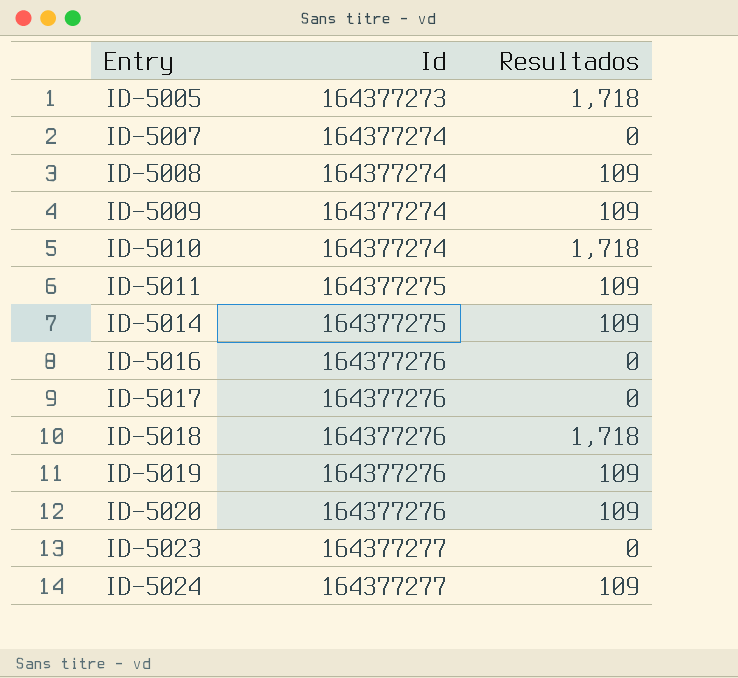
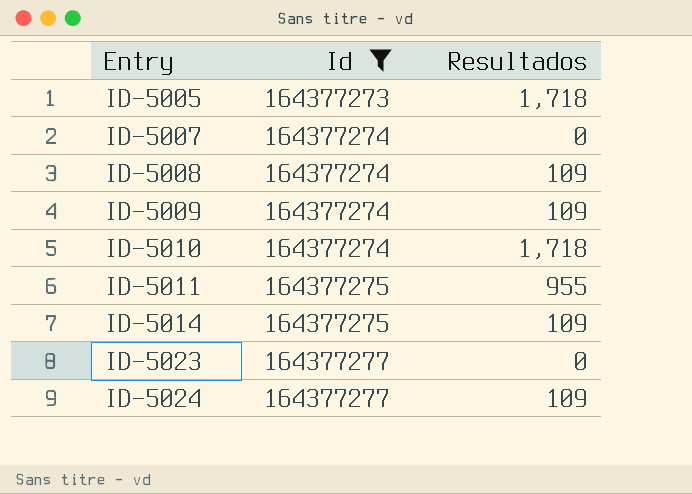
filter: none -> Id != 164377276
ID-5011 | Resultados: 109 -> 955

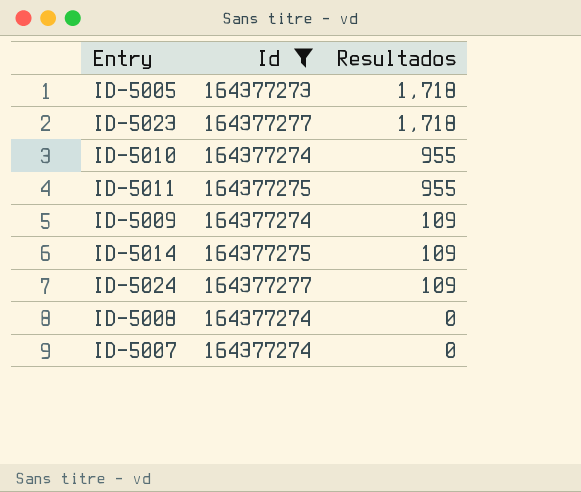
row order: Entry ascending -> Resultados descending
ID-5023 | Resultados: 0 -> 1,718
ID-5010 | Resultados: 1,718 -> 955
ID-5008 | Resultados: 109 -> 0

